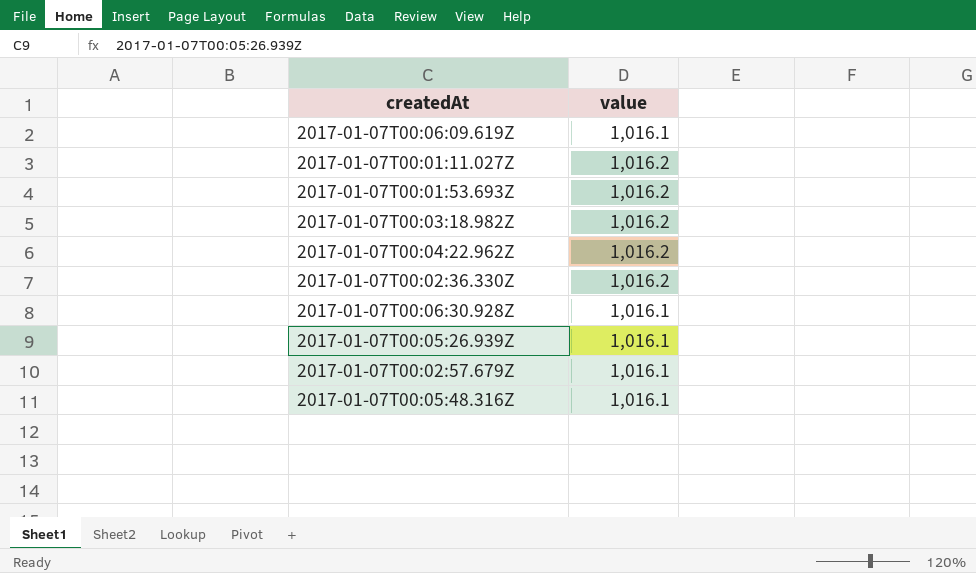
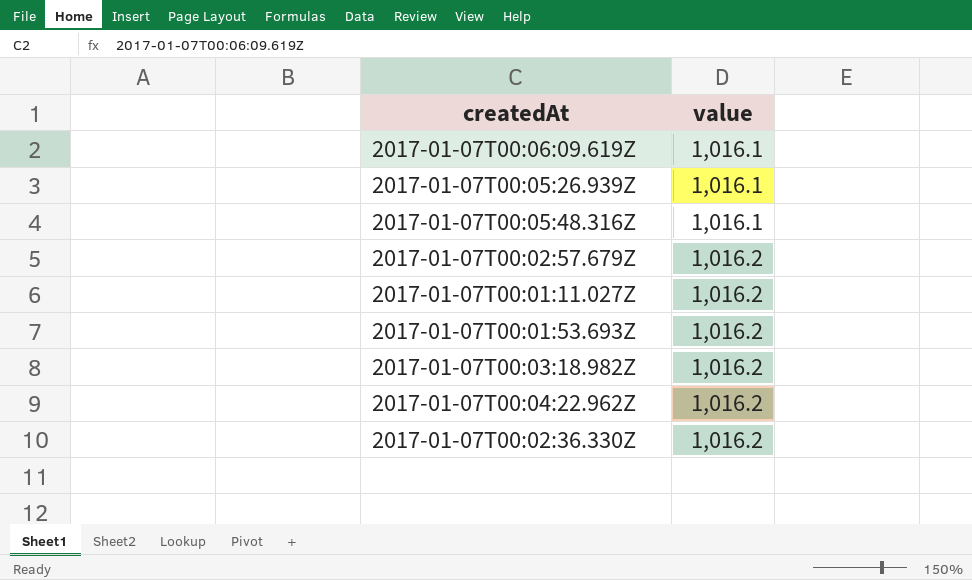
row order: none -> value ascending
row 2017-01-07T00:06:30.928Z: 1,016.1 -> none
2017-01-07T00:02:57.679Z | value: 1,016.1 -> 1,016.2

